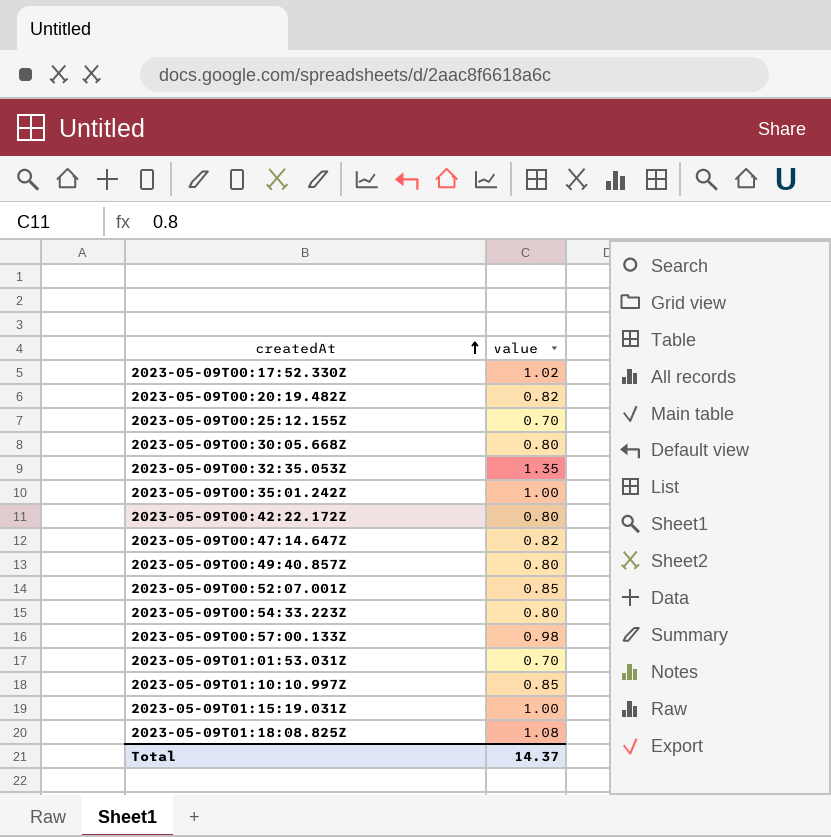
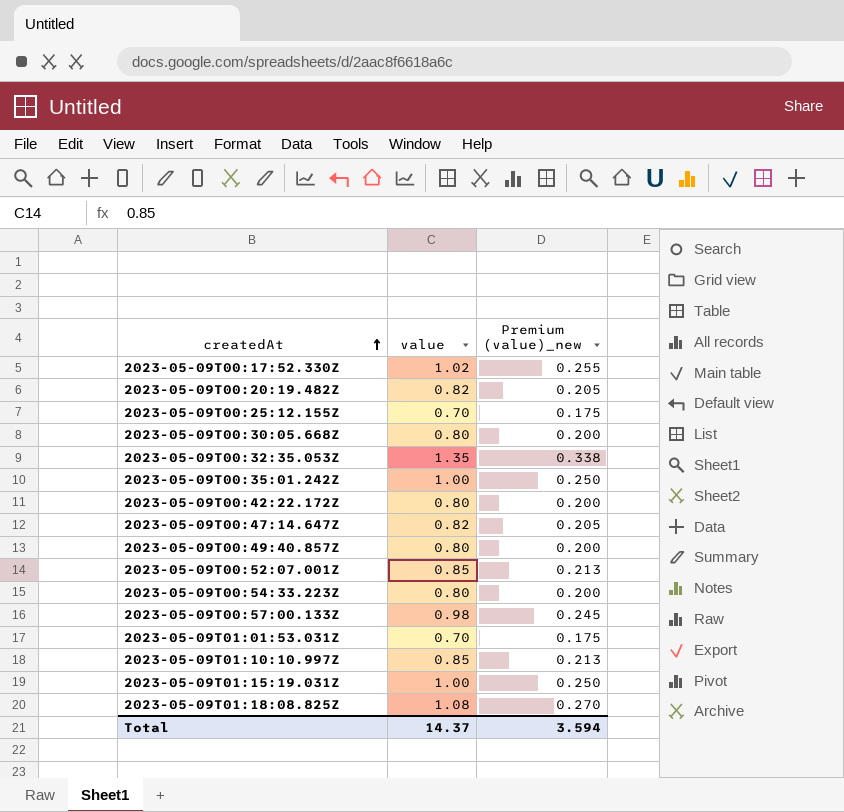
column Premium (value)_new | formula: none -> [value] * 0.25

